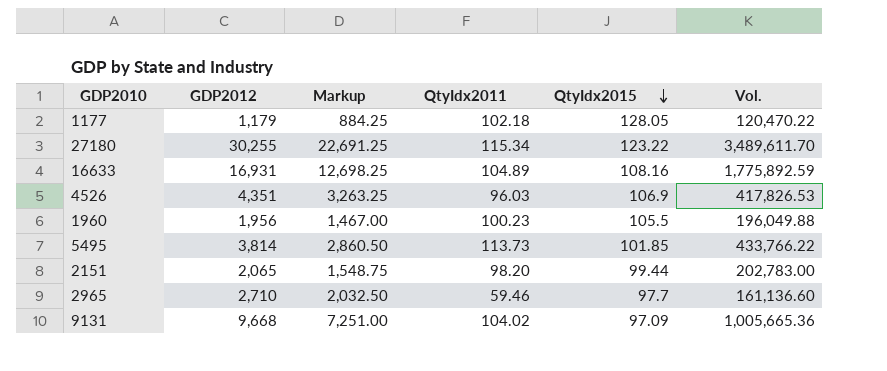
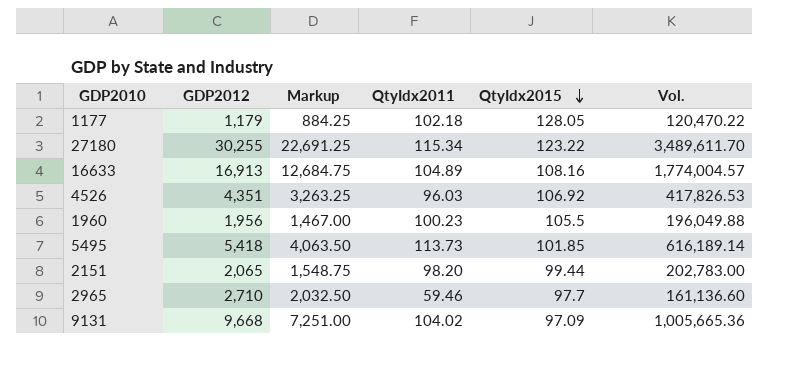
16633 | GDP2012: 16,931 -> 16,913
16633 | Markup: 12,698.25 -> 12,684.75
16633 | Vol.: 1,775,892.59 -> 1,774,004.57
4526 | QtyIdx2015: 106.9 -> 106.92
5495 | GDP2012: 3,814 -> 5,418
5495 | Markup: 2,860.50 -> 4,063.50
5495 | Vol.: 433,766.22 -> 616,189.14

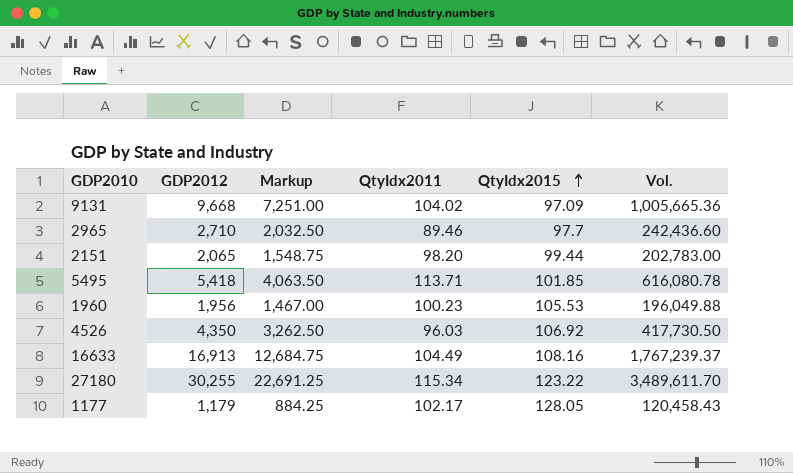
row order: QtyIdx2015 descending -> QtyIdx2015 ascending
2965 | QtyIdx2011: 59.46 -> 89.46
2965 | Vol.: 161,136.60 -> 242,436.60
5495 | QtyIdx2011: 113.73 -> 113.71
5495 | Vol.: 616,189.14 -> 616,080.78
1960 | QtyIdx2015: 105.5 -> 105.53
4526 | GDP2012: 4,351 -> 4,350
4526 | Markup: 3,263.25 -> 3,262.50
4526 | Vol.: 417,826.53 -> 417,730.50
16633 | QtyIdx2011: 104.89 -> 104.49
16633 | Vol.: 1,774,004.57 -> 1,767,239.37
1177 | QtyIdx2011: 102.18 -> 102.17
1177 | Vol.: 120,470.22 -> 120,458.43

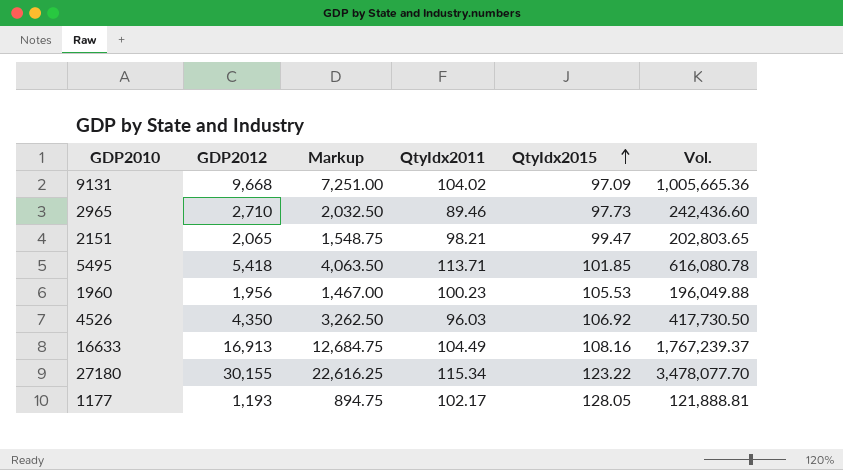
2965 | QtyIdx2015: 97.7 -> 97.73
2151 | QtyIdx2011: 98.20 -> 98.21
2151 | QtyIdx2015: 99.44 -> 99.47
2151 | Vol.: 202,783.00 -> 202,803.65
27180 | GDP2012: 30,255 -> 30,155
27180 | Markup: 22,691.25 -> 22,616.25
27180 | Vol.: 3,489,611.70 -> 3,478,077.70
1177 | GDP2012: 1,179 -> 1,193
1177 | Markup: 884.25 -> 894.75
1177 | Vol.: 120,458.43 -> 121,888.81

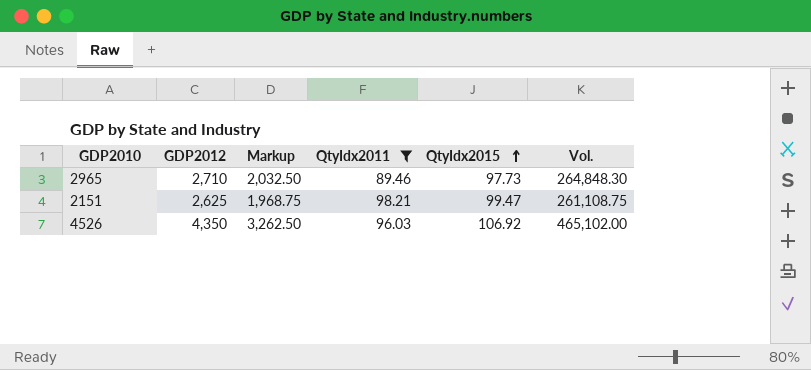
filter: none -> QtyIdx2011 <= 98.21
column Vol. | formula: [GDP2012] * [QtyIdx2011] -> [GDP2012] * [QtyIdx2015]
2151 | GDP2012: 2,065 -> 2,625
2151 | Markup: 1,548.75 -> 1,968.75

